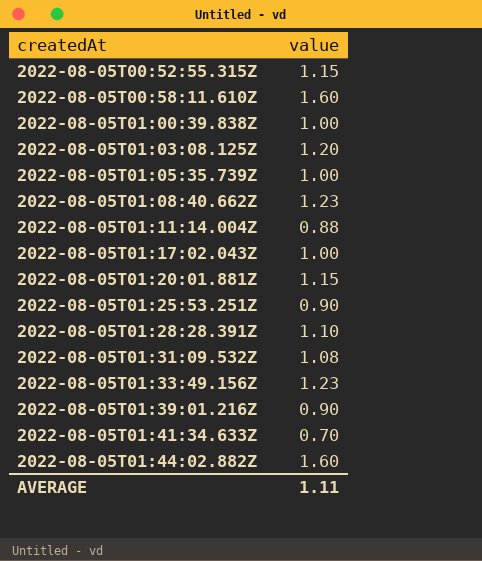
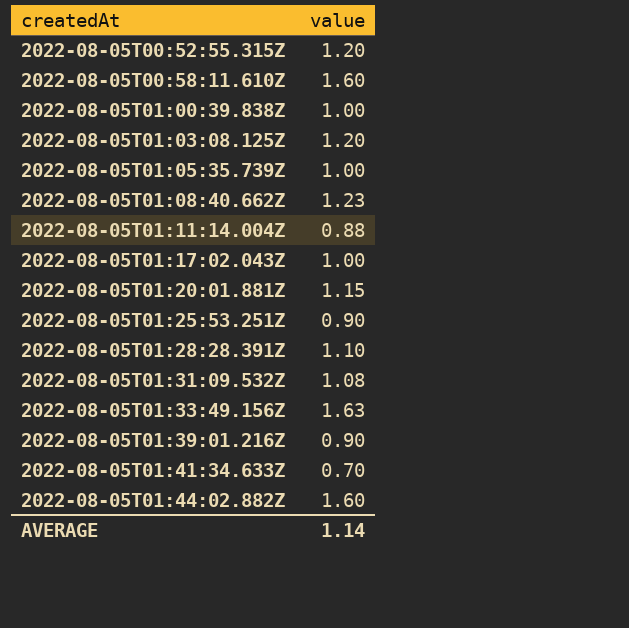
2022-08-05T00:52:55.315Z | value: 1.15 -> 1.20
2022-08-05T01:33:49.156Z | value: 1.23 -> 1.63
AVERAGE | value: 1.11 -> 1.14

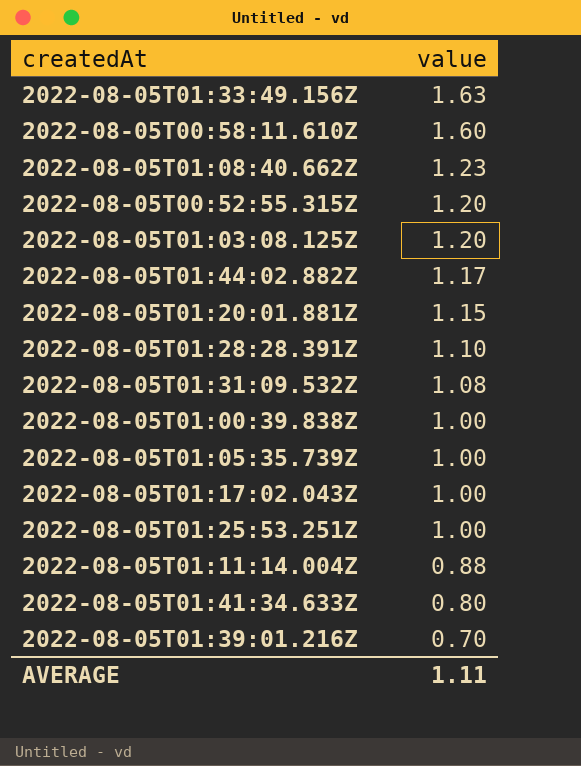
row order: createdAt ascending -> value descending
2022-08-05T01:44:02.882Z | value: 1.60 -> 1.17
2022-08-05T01:25:53.251Z | value: 0.90 -> 1.00
2022-08-05T01:41:34.633Z | value: 0.70 -> 0.80
2022-08-05T01:39:01.216Z | value: 0.90 -> 0.70
AVERAGE | value: 1.14 -> 1.11

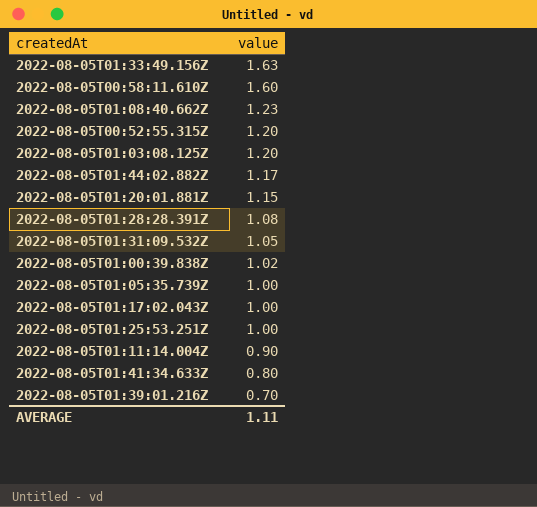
2022-08-05T01:28:28.391Z | value: 1.10 -> 1.08
2022-08-05T01:31:09.532Z | value: 1.08 -> 1.05
2022-08-05T01:00:39.838Z | value: 1.00 -> 1.02
2022-08-05T01:11:14.004Z | value: 0.88 -> 0.90

